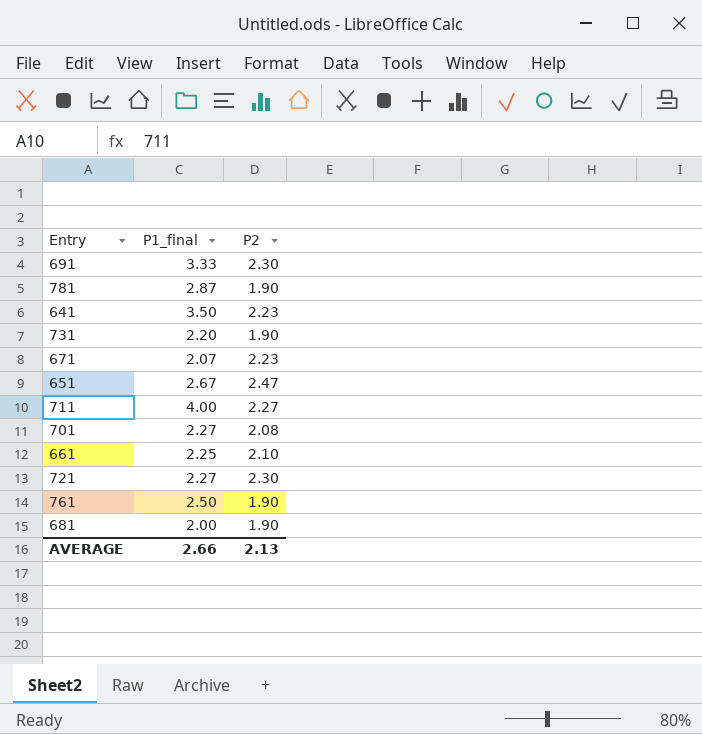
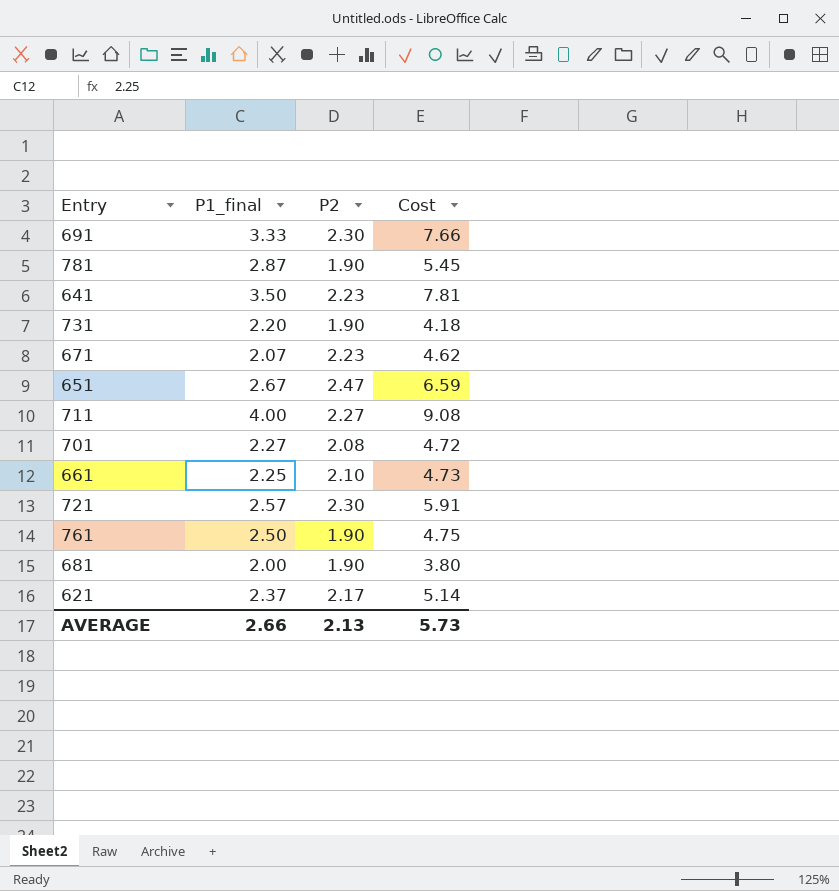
column Cost | formula: none -> [P1_final] * [P2]
721 | P1_final: 2.27 -> 2.57
row 621: none -> 2.37 | 2.17 | 5.14

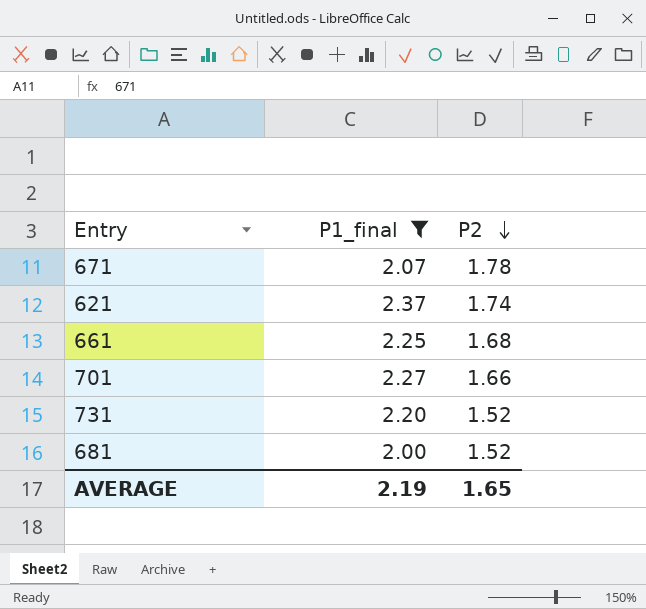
filter: none -> P1_final <= 2.37
row order: none -> P2 descending
column Cost | formula: [P1_final] * [P2] -> none
671 | P2: 2.23 -> 1.78
621 | P2: 2.17 -> 1.74
661 | P2: 2.10 -> 1.68
701 | P2: 2.08 -> 1.66
731 | P2: 1.90 -> 1.52
681 | P2: 1.90 -> 1.52
AVERAGE | P1_final: 2.66 -> 2.19
AVERAGE | P2: 2.13 -> 1.65

